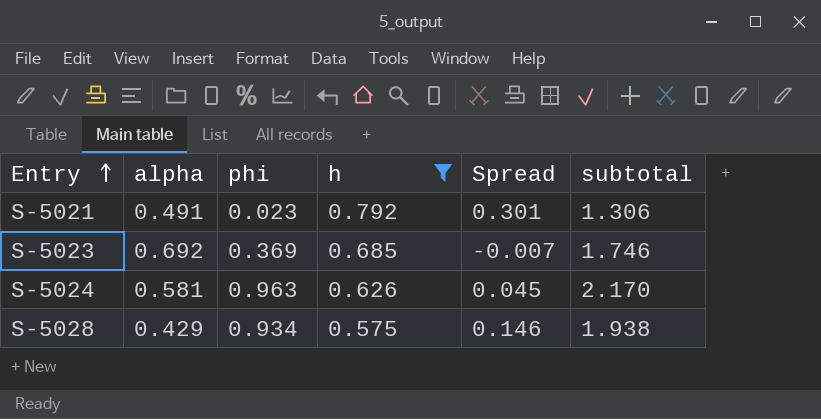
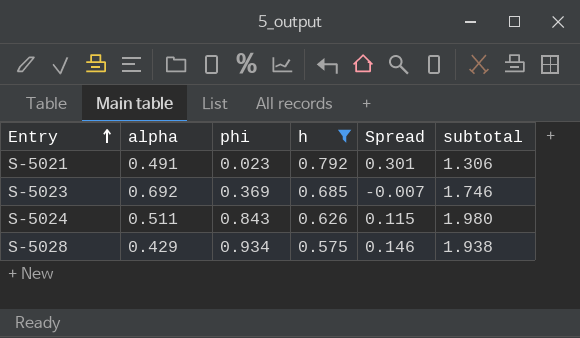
S-5024 | alpha: 0.581 -> 0.511
S-5024 | phi: 0.963 -> 0.843
S-5024 | Spread: 0.045 -> 0.115
S-5024 | subtotal: 2.170 -> 1.980

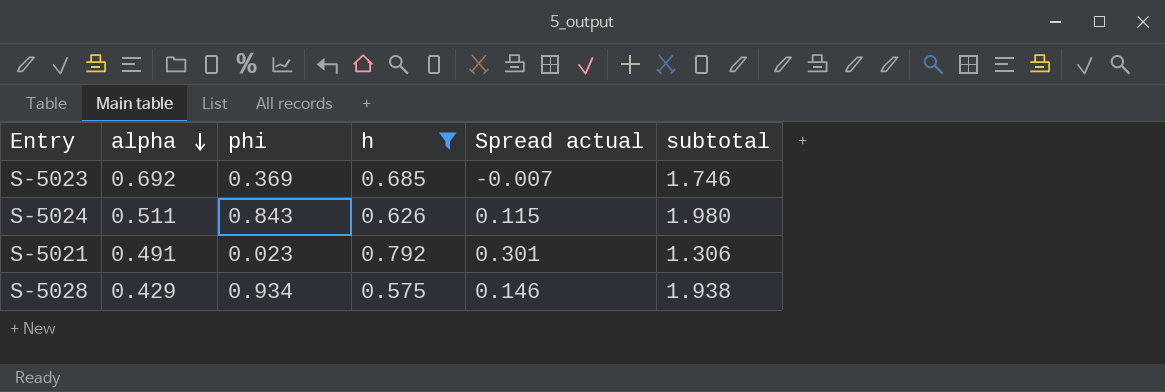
row order: Entry ascending -> alpha descending
column name: Spread -> Spread actual

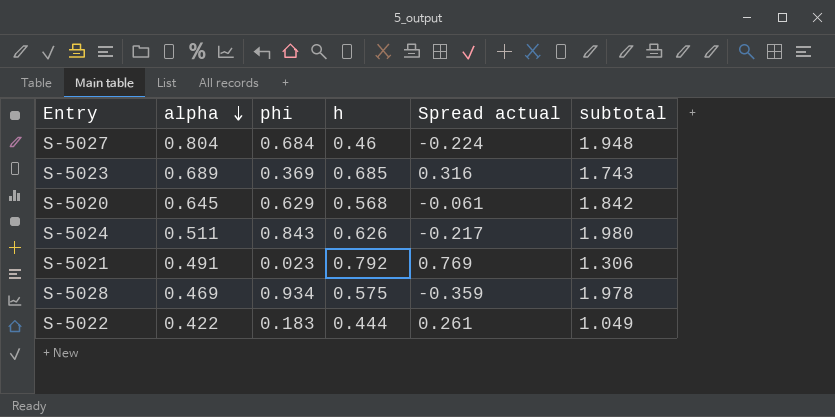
filter: h >= 0.575 -> none
column Spread actual | formula: [h] - [alpha] -> [h] - [phi]
S-5023 | alpha: 0.692 -> 0.689
S-5023 | subtotal: 1.746 -> 1.743
S-5028 | alpha: 0.429 -> 0.469
S-5028 | subtotal: 1.938 -> 1.978

